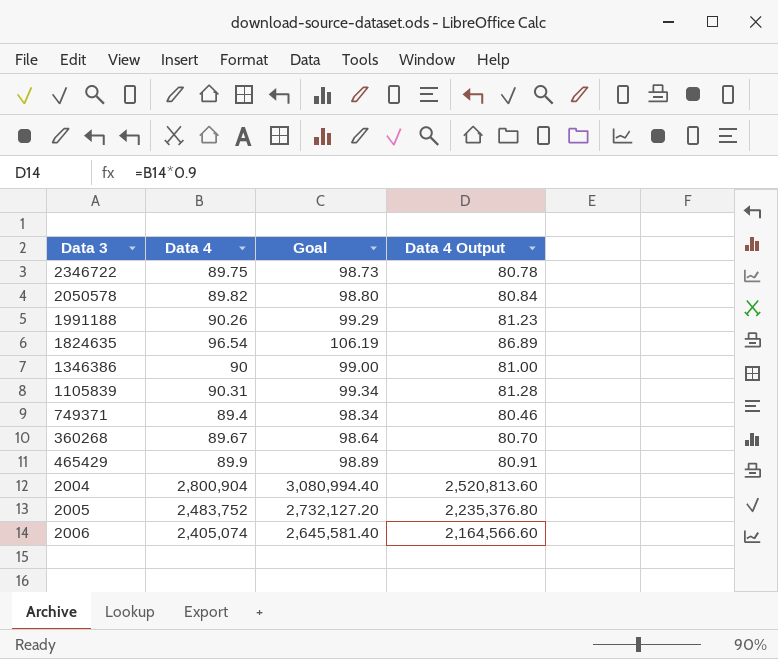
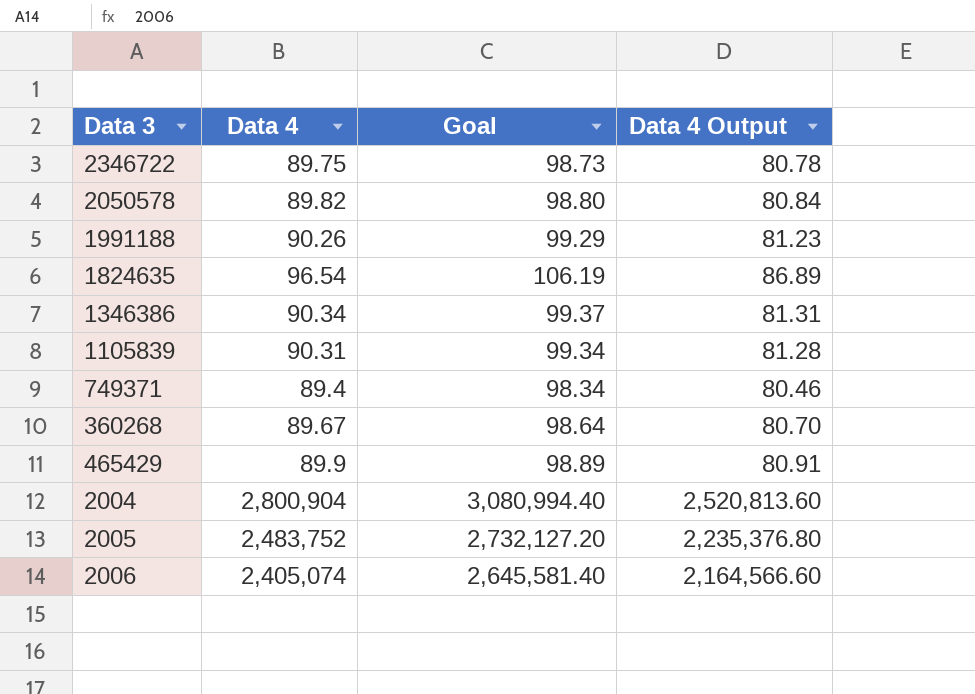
1346386 | Data 4: 90 -> 90.34
1346386 | Goal: 99.00 -> 99.37
1346386 | Data 4 Output: 81.00 -> 81.31

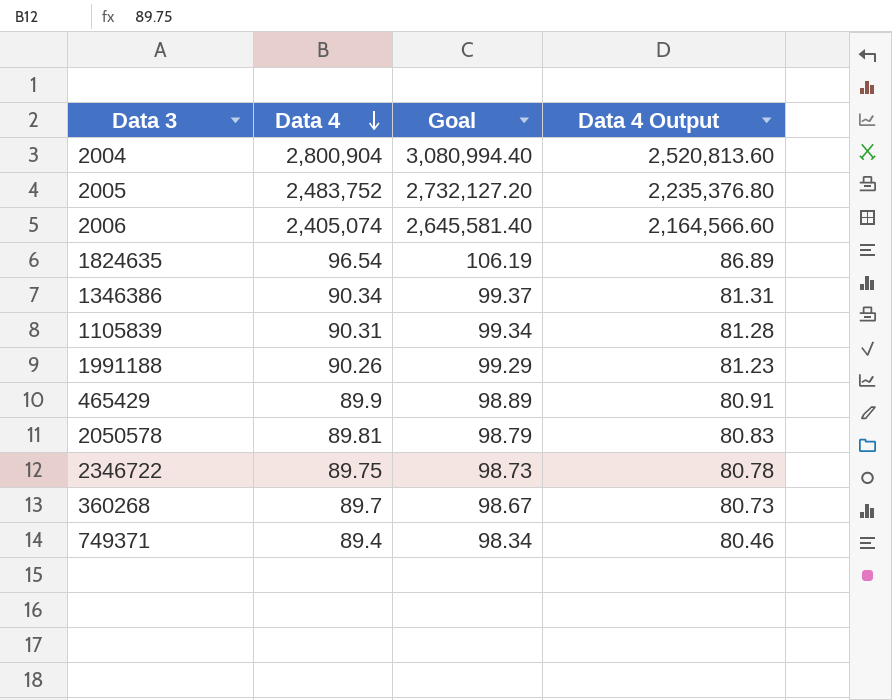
row order: none -> Data 4 descending
2050578 | Data 4: 89.82 -> 89.81
2050578 | Goal: 98.80 -> 98.79
2050578 | Data 4 Output: 80.84 -> 80.83
360268 | Data 4: 89.67 -> 89.7
360268 | Goal: 98.64 -> 98.67
360268 | Data 4 Output: 80.70 -> 80.73

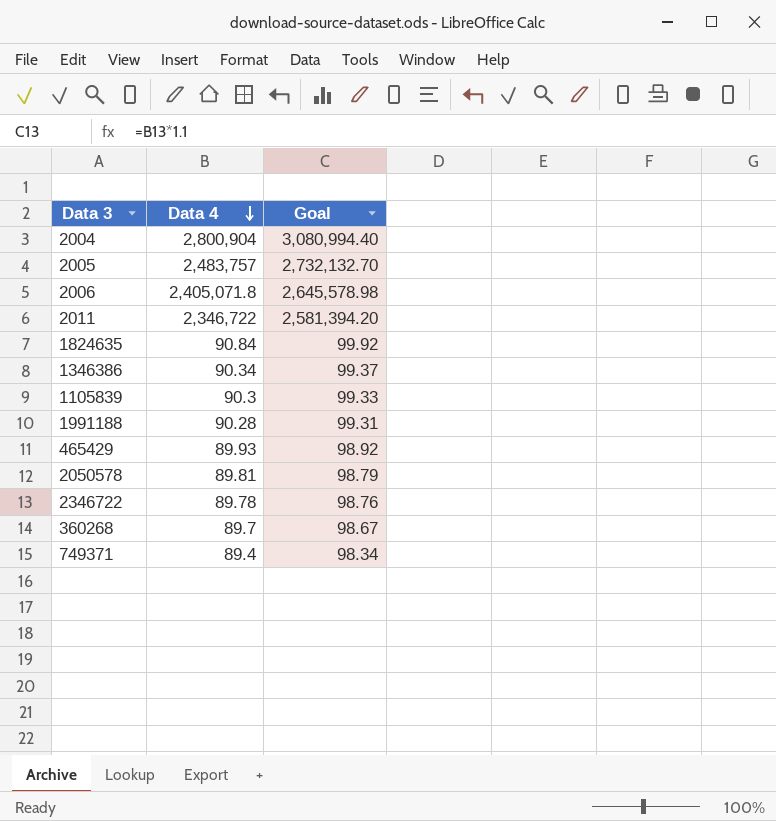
column Data 4 Output | formula: [Data 4] * 0.9 -> none
2005 | Data 4: 2,483,752 -> 2,483,757
2005 | Goal: 2,732,127.20 -> 2,732,132.70
2006 | Data 4: 2,405,074 -> 2,405,071.8
2006 | Goal: 2,645,581.40 -> 2,645,578.98
row 2011: none -> 2,346,722 | 2,581,394.20
1824635 | Data 4: 96.54 -> 90.84
1824635 | Goal: 106.19 -> 99.92
1105839 | Data 4: 90.31 -> 90.3
1105839 | Goal: 99.34 -> 99.33
1991188 | Data 4: 90.26 -> 90.28
1991188 | Goal: 99.29 -> 99.31
465429 | Data 4: 89.9 -> 89.93
465429 | Goal: 98.89 -> 98.92
2346722 | Data 4: 89.75 -> 89.78
2346722 | Goal: 98.73 -> 98.76

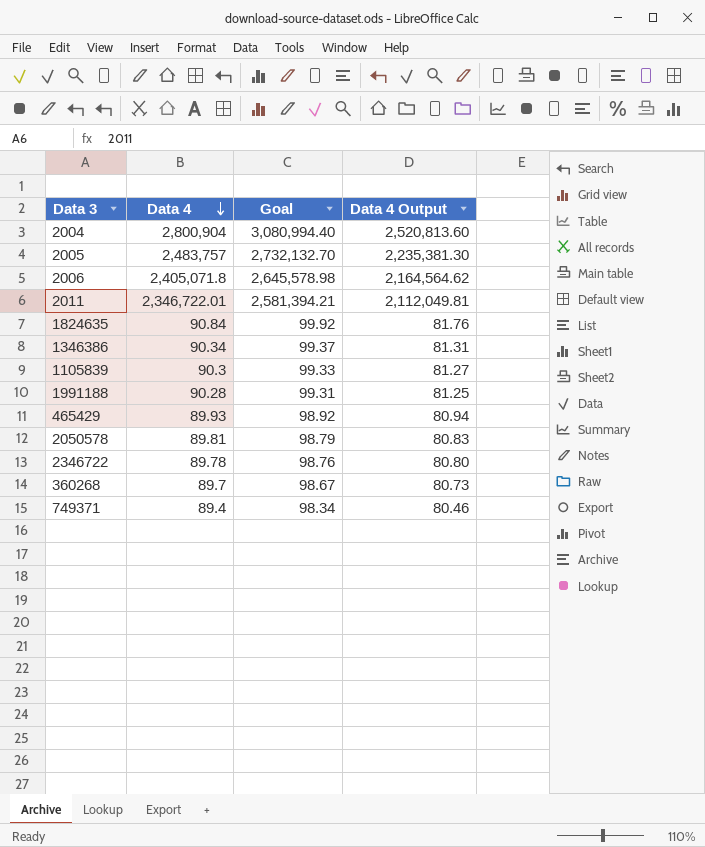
column Data 4 Output | formula: none -> [Data 4] * 0.9
2011 | Data 4: 2,346,722 -> 2,346,722.01
2011 | Goal: 2,581,394.20 -> 2,581,394.21

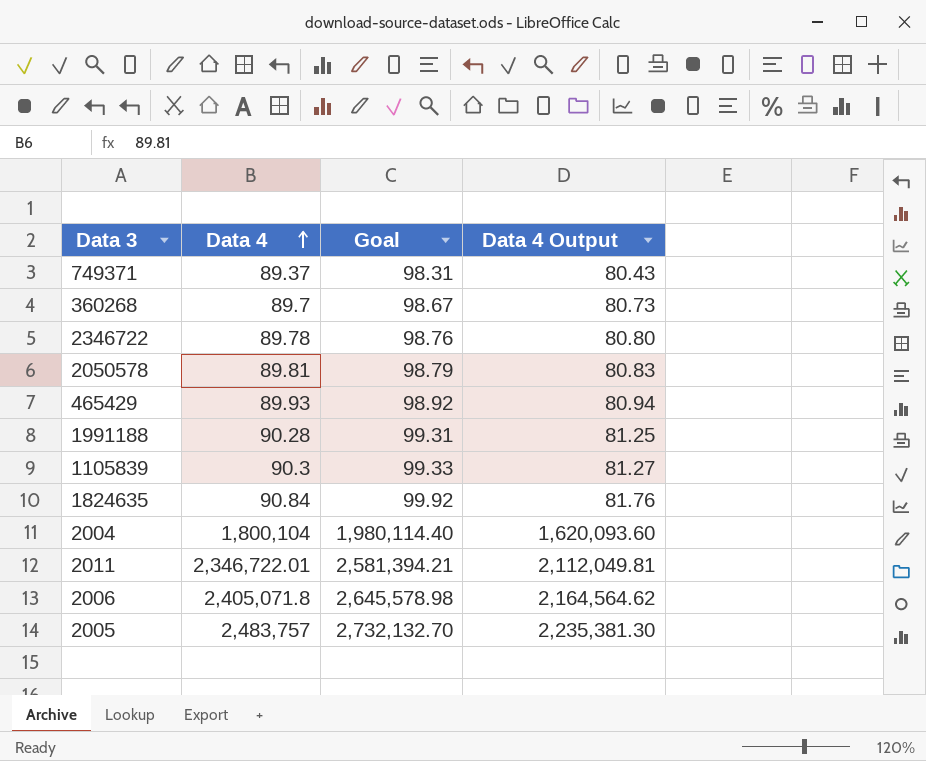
row order: Data 4 descending -> Data 4 ascending
row 1346386: 90.34 | 99.37 | 81.31 -> none
749371 | Data 4: 89.4 -> 89.37
749371 | Goal: 98.34 -> 98.31
749371 | Data 4 Output: 80.46 -> 80.43
2004 | Data 4: 2,800,904 -> 1,800,104
2004 | Goal: 3,080,994.40 -> 1,980,114.40
2004 | Data 4 Output: 2,520,813.60 -> 1,620,093.60

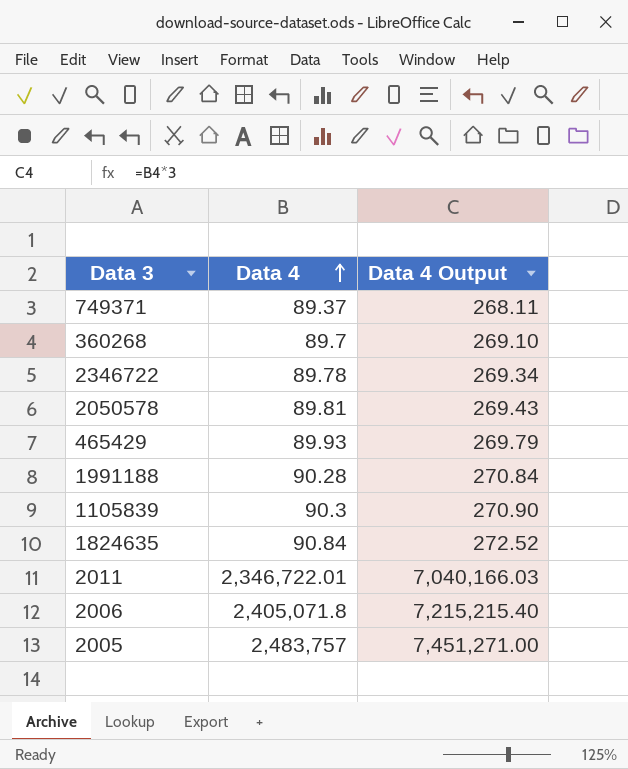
column Goal | formula: [Data 4] * 1.1 -> none
column Data 4 Output | formula: [Data 4] * 0.9 -> [Data 4] * 3
row 2004: 1,800,104 | 1,980,114.40 | 1,620,093.60 -> none

